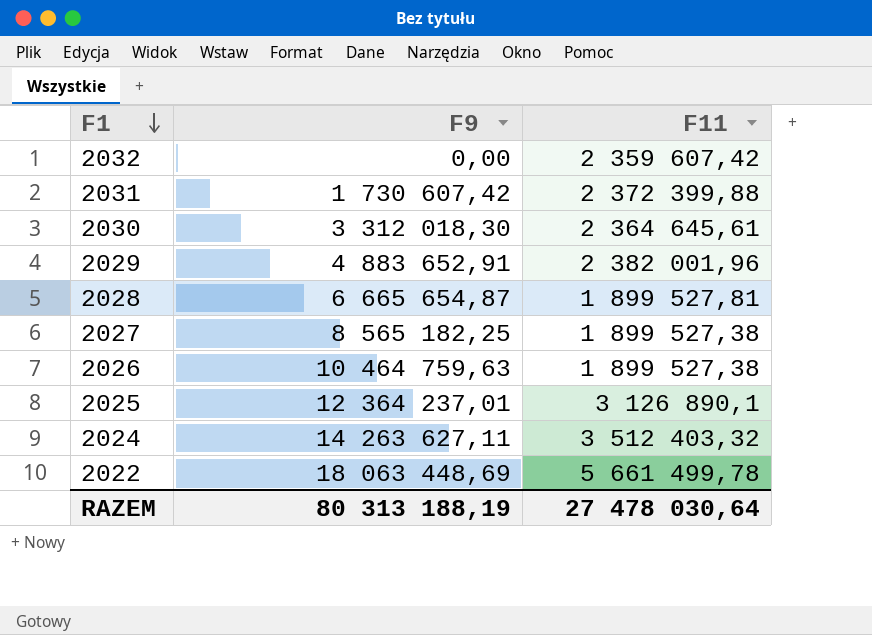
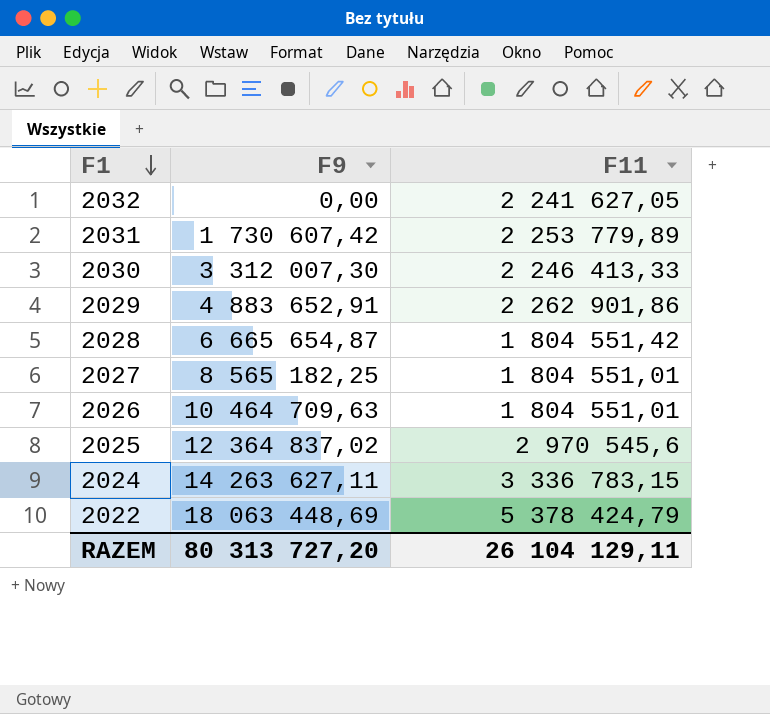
2032 | F11: 2 359 607,42 -> 2 241 627,05
2031 | F11: 2 372 399,88 -> 2 253 779,89
2030 | F9: 3 312 018,30 -> 3 312 007,30
2030 | F11: 2 364 645,61 -> 2 246 413,33
2029 | F11: 2 382 001,96 -> 2 262 901,86
2028 | F11: 1 899 527,81 -> 1 804 551,42
2027 | F11: 1 899 527,38 -> 1 804 551,01
2026 | F9: 10 464 759,63 -> 10 464 709,63
2026 | F11: 1 899 527,38 -> 1 804 551,01
2025 | F9: 12 364 237,01 -> 12 364 837,02
2025 | F11: 3 126 890,1 -> 2 970 545,6
2024 | F11: 3 512 403,32 -> 3 336 783,15
2022 | F11: 5 661 499,78 -> 5 378 424,79
RAZEM | F9: 80 313 188,19 -> 80 313 727,20
RAZEM | F11: 27 478 030,64 -> 26 104 129,11

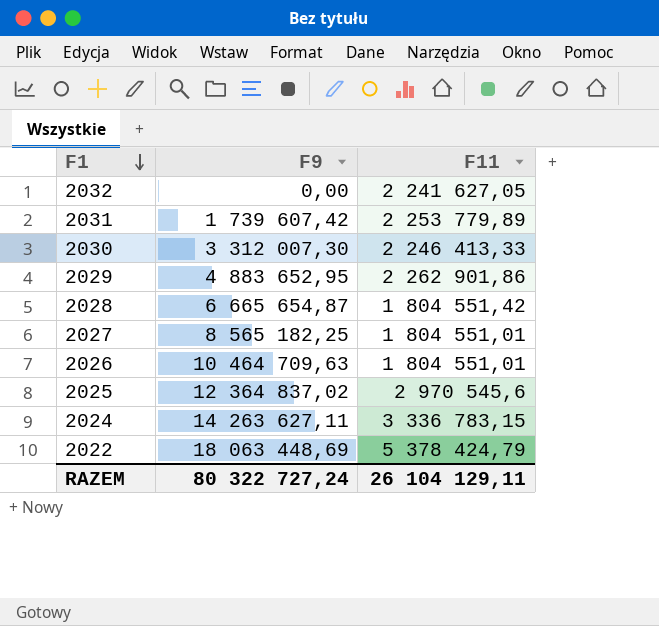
2031 | F9: 1 730 607,42 -> 1 739 607,42
2029 | F9: 4 883 652,91 -> 4 883 652,95
RAZEM | F9: 80 313 727,20 -> 80 322 727,24

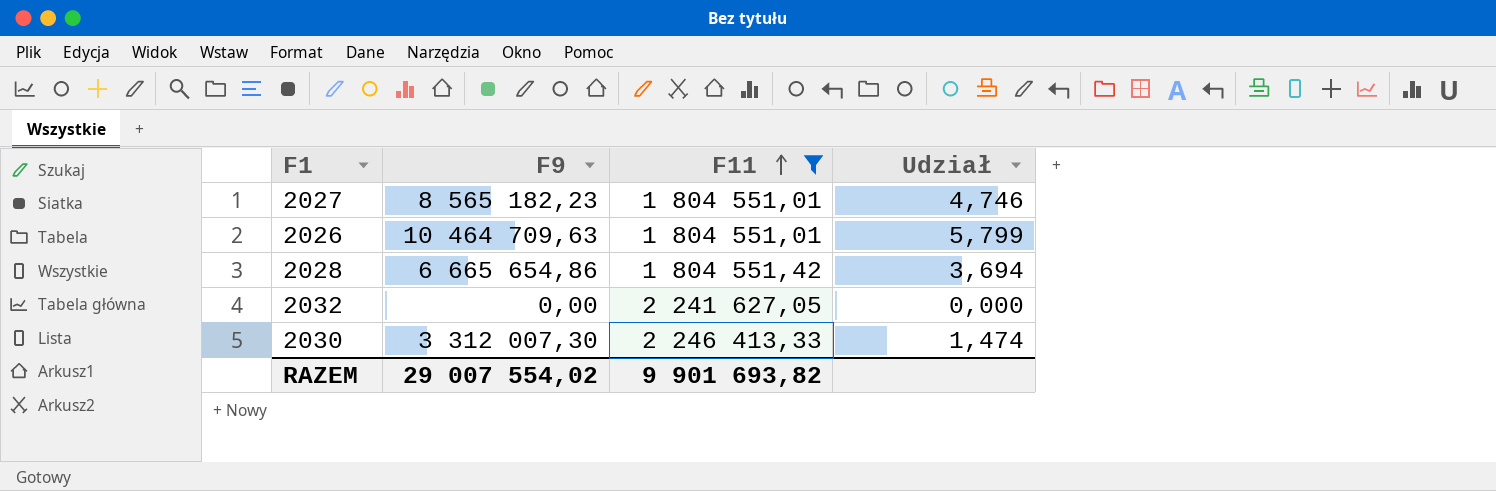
filter: none -> F11 <= 2 246 413,33
row order: F1 descending -> F11 ascending
column Udział | formula: none -> [F9] / [F11]
2027 | F9: 8 565 182,25 -> 8 565 182,23
2028 | F9: 6 665 654,87 -> 6 665 654,86
RAZEM | F9: 80 322 727,24 -> 29 007 554,02
RAZEM | F11: 26 104 129,11 -> 9 901 693,82

